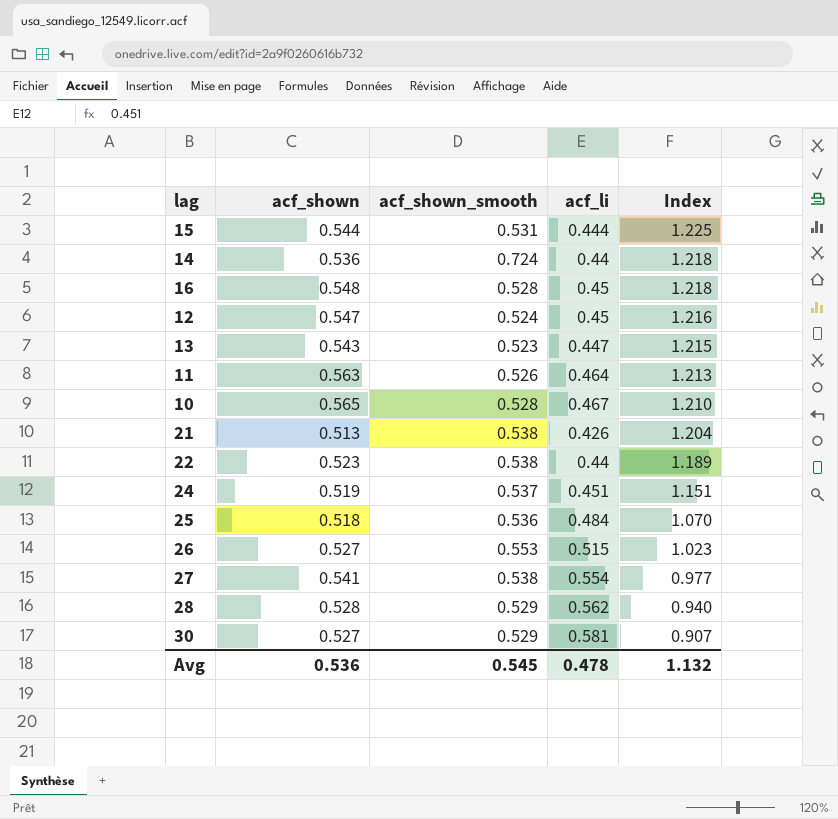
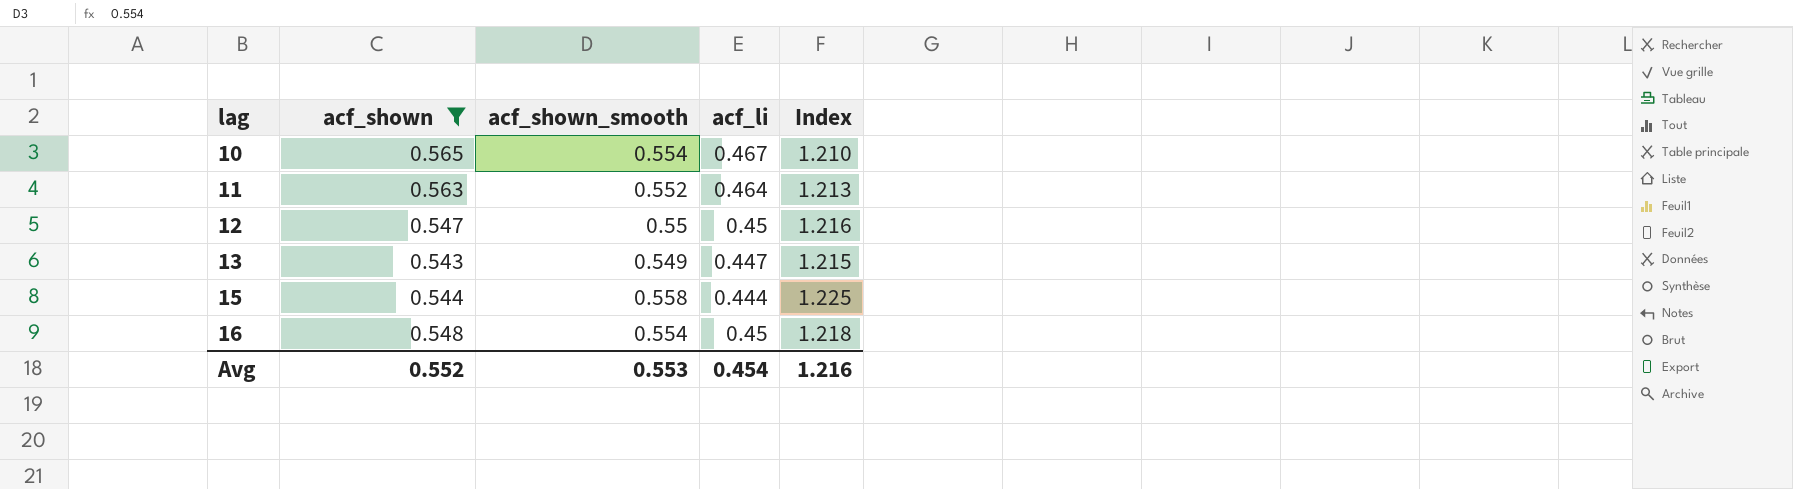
filter: none -> acf_shown >= 0.543
row order: Index descending -> lag ascending
10 | acf_shown_smooth: 0.528 -> 0.554
11 | acf_shown_smooth: 0.526 -> 0.552
12 | acf_shown_smooth: 0.524 -> 0.55
13 | acf_shown_smooth: 0.523 -> 0.549
15 | acf_shown_smooth: 0.531 -> 0.558
16 | acf_shown_smooth: 0.528 -> 0.554
Avg | acf_shown: 0.536 -> 0.552
Avg | acf_shown_smooth: 0.545 -> 0.553
Avg | acf_li: 0.478 -> 0.454
Avg | Index: 1.132 -> 1.216

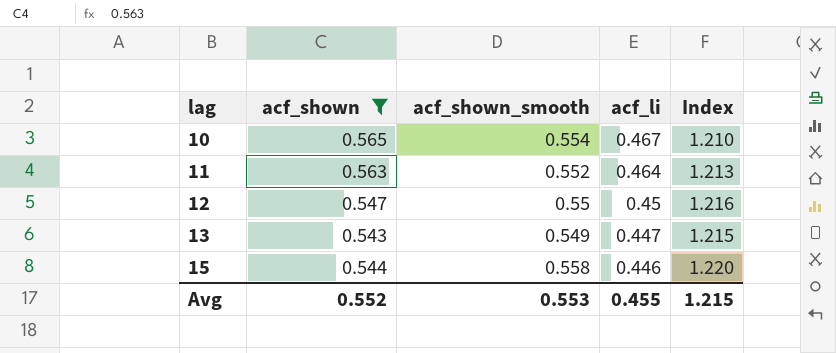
row 16: 0.548 | 0.554 | 0.45 | 1.218 -> none
15 | acf_li: 0.444 -> 0.446
15 | Index: 1.225 -> 1.220
Avg | acf_li: 0.454 -> 0.455
Avg | Index: 1.216 -> 1.215

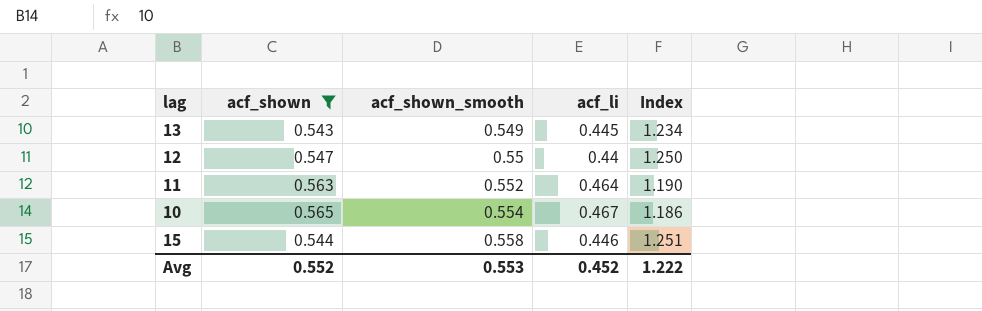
row order: lag ascending -> acf_shown_smooth ascending
column Index | formula: [acf_shown] / [acf_li] -> [acf_shown_smooth] / [acf_li]
13 | acf_li: 0.447 -> 0.445
12 | acf_li: 0.45 -> 0.44
Avg | acf_li: 0.455 -> 0.452
Avg | Index: 1.215 -> 1.222

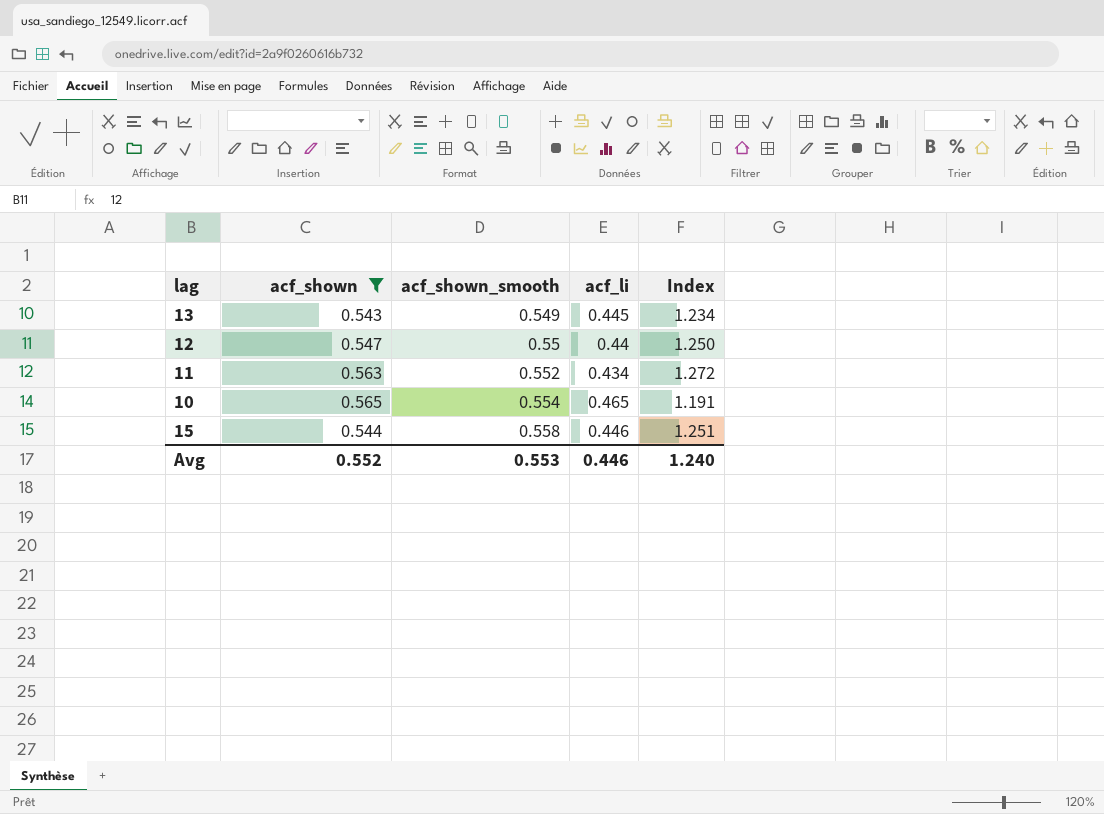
11 | acf_li: 0.464 -> 0.434
11 | Index: 1.190 -> 1.272
10 | acf_li: 0.467 -> 0.465
10 | Index: 1.186 -> 1.191
Avg | acf_li: 0.452 -> 0.446
Avg | Index: 1.222 -> 1.240

